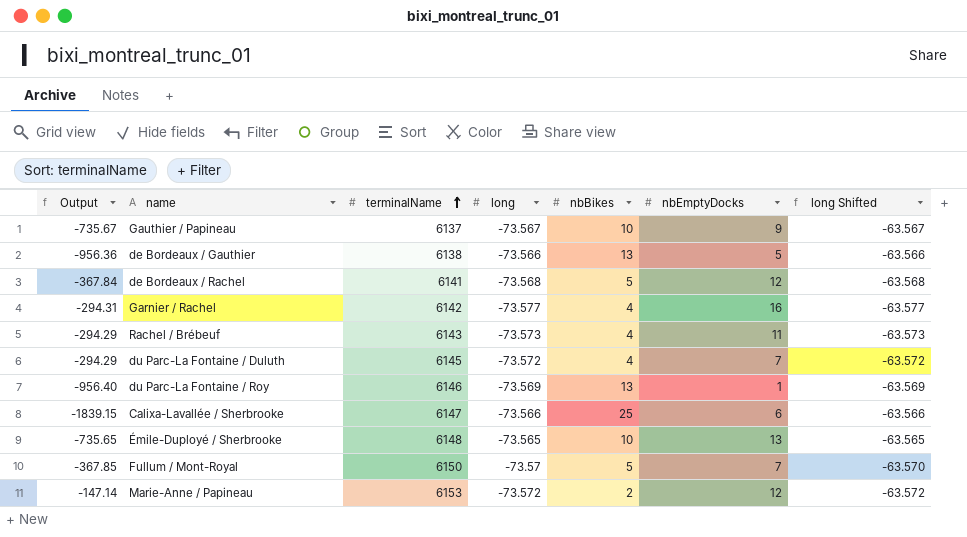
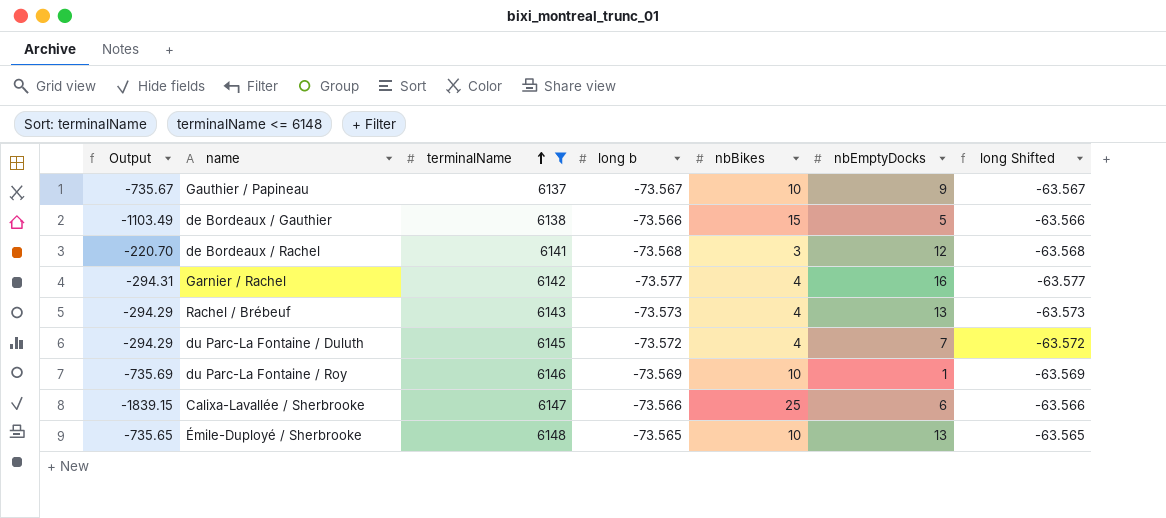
filter: none -> terminalName <= 6148
column name: long -> long b
de Bordeaux / Gauthier | Output: -956.36 -> -1103.49
de Bordeaux / Gauthier | nbBikes: 13 -> 15
de Bordeaux / Rachel | Output: -367.84 -> -220.70
de Bordeaux / Rachel | nbBikes: 5 -> 3
Rachel / Brébeuf | nbEmptyDocks: 11 -> 13
du Parc-La Fontaine / Roy | Output: -956.40 -> -735.69
du Parc-La Fontaine / Roy | nbBikes: 13 -> 10

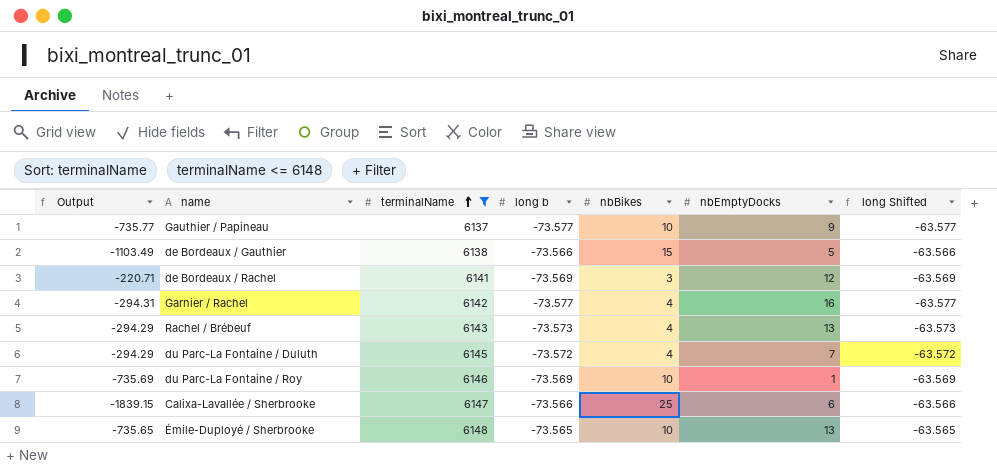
Gauthier / Papineau | Output: -735.67 -> -735.77
Gauthier / Papineau | long b: -73.567 -> -73.577
Gauthier / Papineau | long Shifted: -63.567 -> -63.577
de Bordeaux / Rachel | Output: -220.70 -> -220.71
de Bordeaux / Rachel | long b: -73.568 -> -73.569
de Bordeaux / Rachel | long Shifted: -63.568 -> -63.569

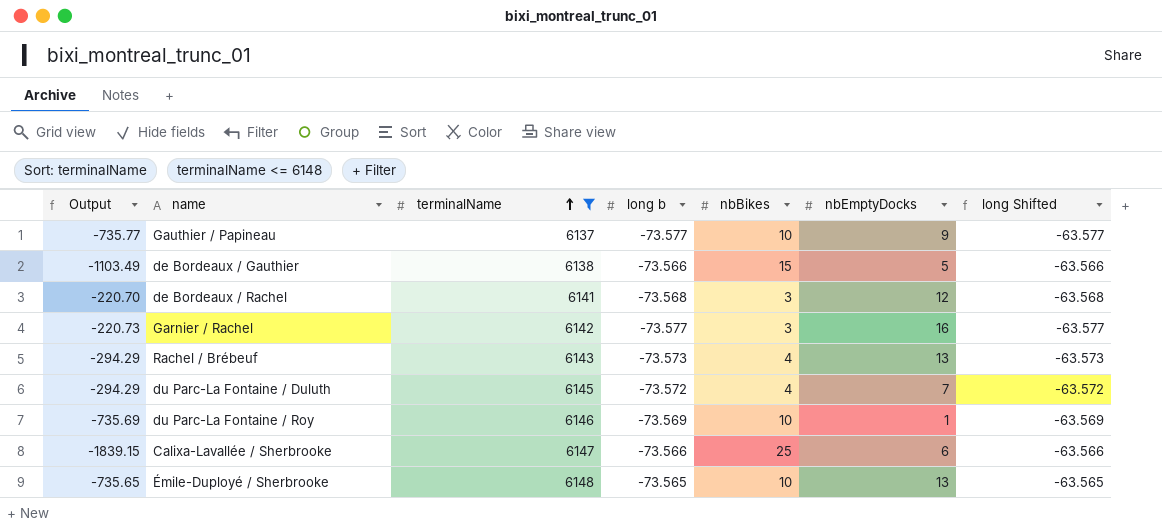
de Bordeaux / Rachel | Output: -220.71 -> -220.70
de Bordeaux / Rachel | long b: -73.569 -> -73.568
de Bordeaux / Rachel | long Shifted: -63.569 -> -63.568
Garnier / Rachel | Output: -294.31 -> -220.73
Garnier / Rachel | nbBikes: 4 -> 3

